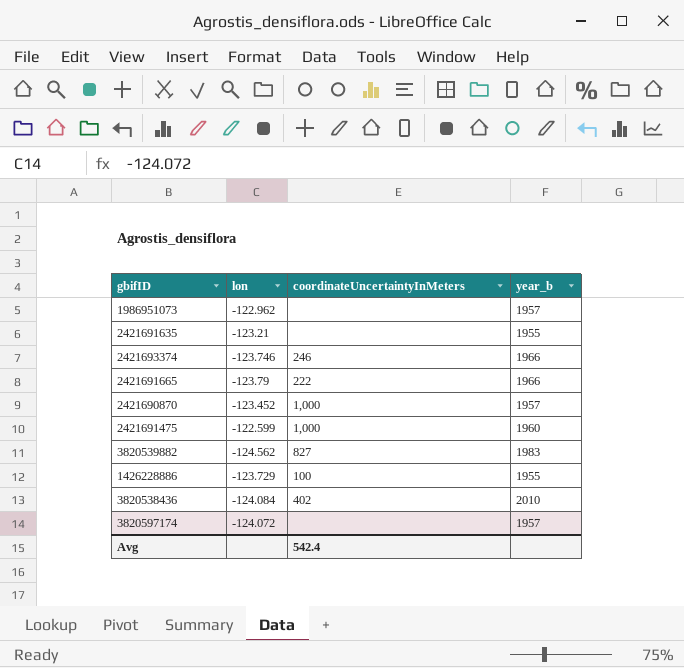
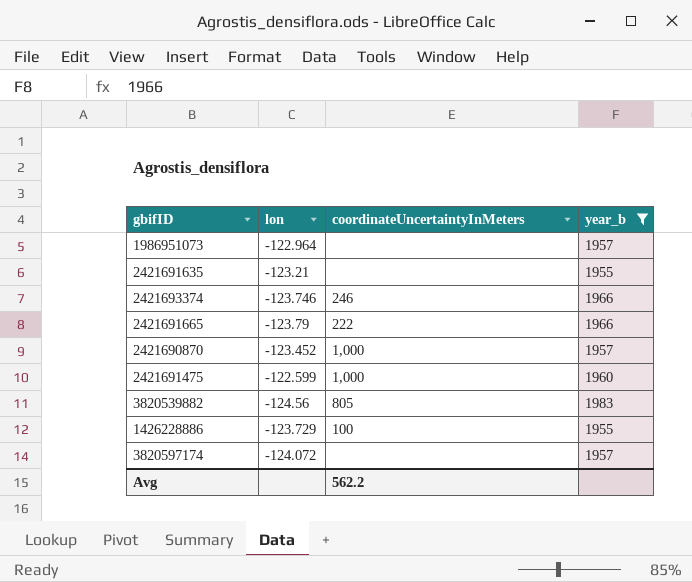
filter: none -> year_b != 2010
1986951073 | lon: -122.962 -> -122.964
3820539882 | lon: -124.562 -> -124.56
3820539882 | coordinateUncertaintyInMeters: 827 -> 805
Avg | coordinateUncertaintyInMeters: 542.4 -> 562.2

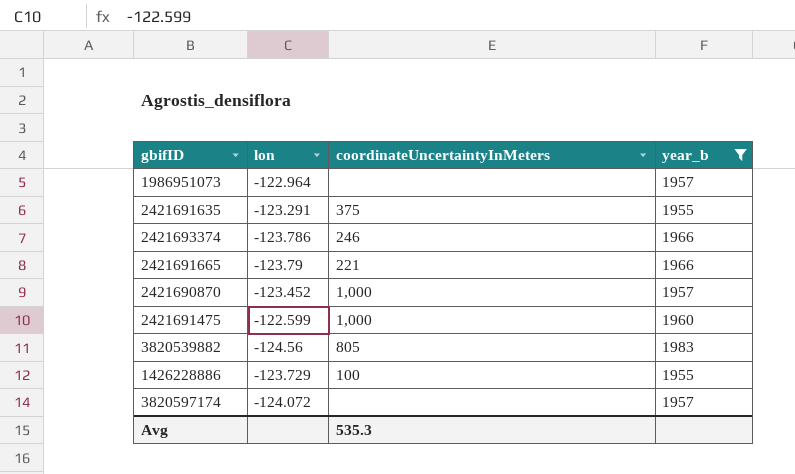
2421691635 | lon: -123.21 -> -123.291
2421691635 | coordinateUncertaintyInMeters: none -> 375
2421693374 | lon: -123.746 -> -123.786
2421691665 | coordinateUncertaintyInMeters: 222 -> 221
Avg | coordinateUncertaintyInMeters: 562.2 -> 535.3

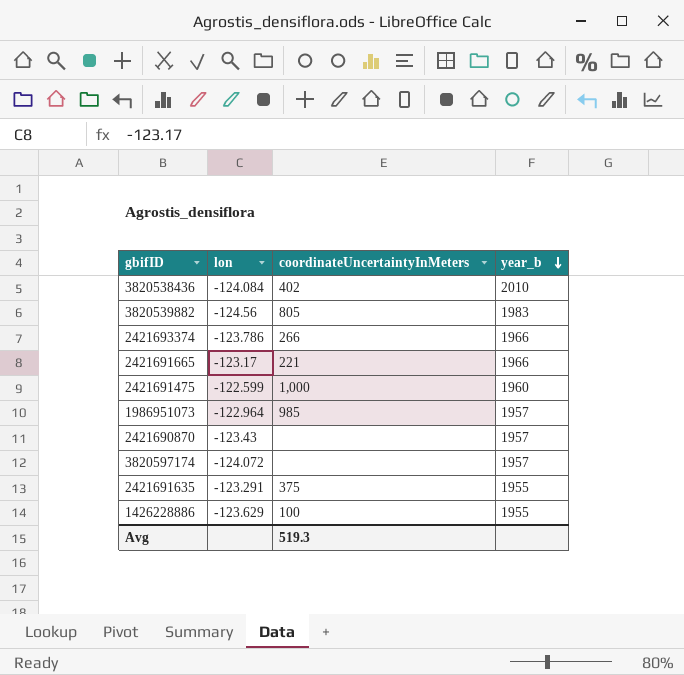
filter: year_b != 2010 -> none
row order: none -> year_b descending
2421693374 | coordinateUncertaintyInMeters: 246 -> 266
2421691665 | lon: -123.79 -> -123.17
1986951073 | coordinateUncertaintyInMeters: none -> 985
2421690870 | lon: -123.452 -> -123.43
2421690870 | coordinateUncertaintyInMeters: 1,000 -> none
1426228886 | lon: -123.729 -> -123.629
Avg | coordinateUncertaintyInMeters: 535.3 -> 519.3

